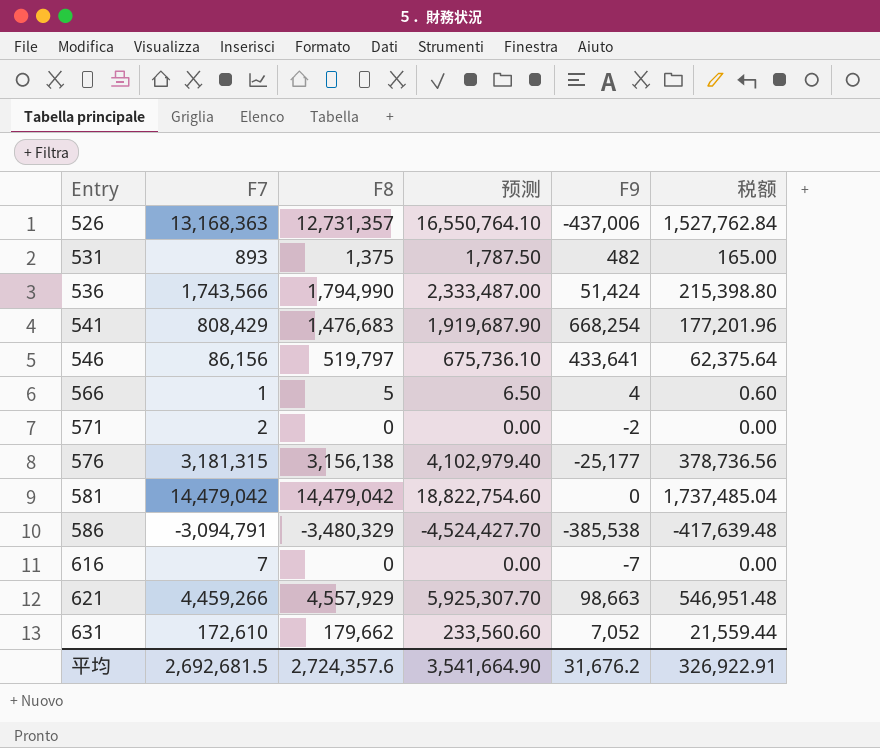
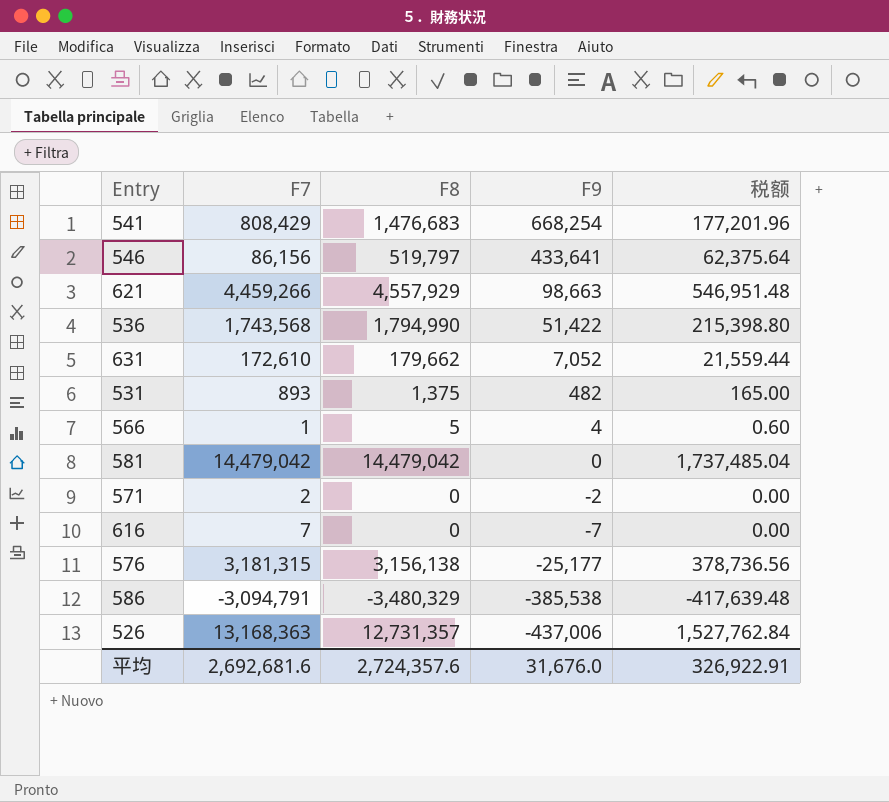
row order: Entry ascending -> F9 descending
column 预测 | formula: [F8] * 1.3 -> none
536 | F7: 1,743,566 -> 1,743,568
536 | F9: 51,424 -> 51,422
平均 | F7: 2,692,681.5 -> 2,692,681.6
平均 | F9: 31,676.2 -> 31,676.0

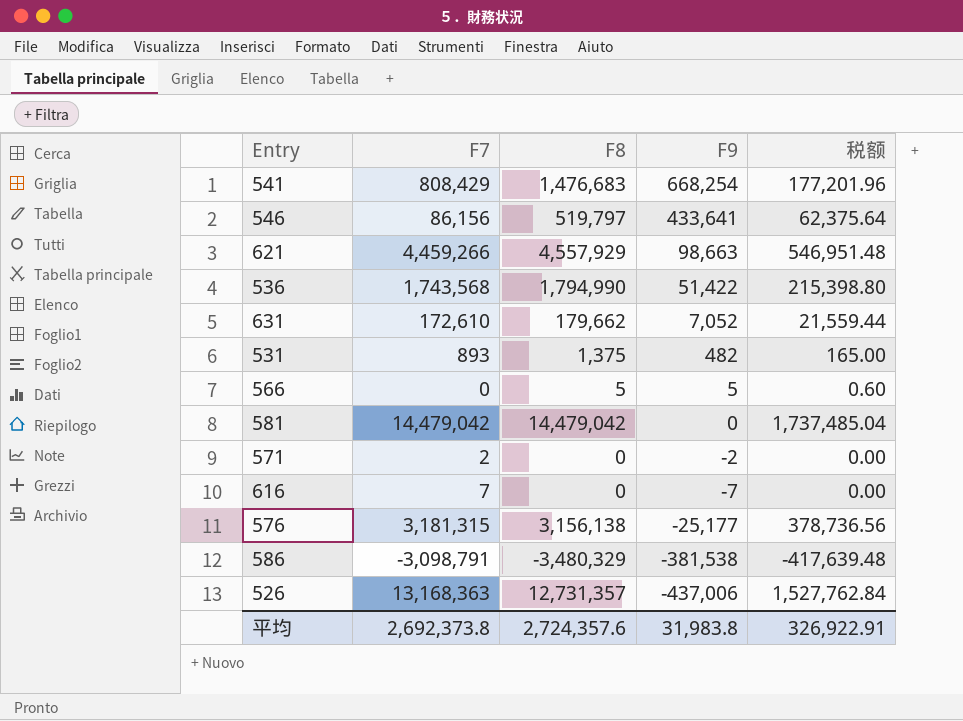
566 | F7: 1 -> 0
566 | F9: 4 -> 5
586 | F7: -3,094,791 -> -3,098,791
586 | F9: -385,538 -> -381,538
平均 | F7: 2,692,681.6 -> 2,692,373.8
平均 | F9: 31,676.0 -> 31,983.8

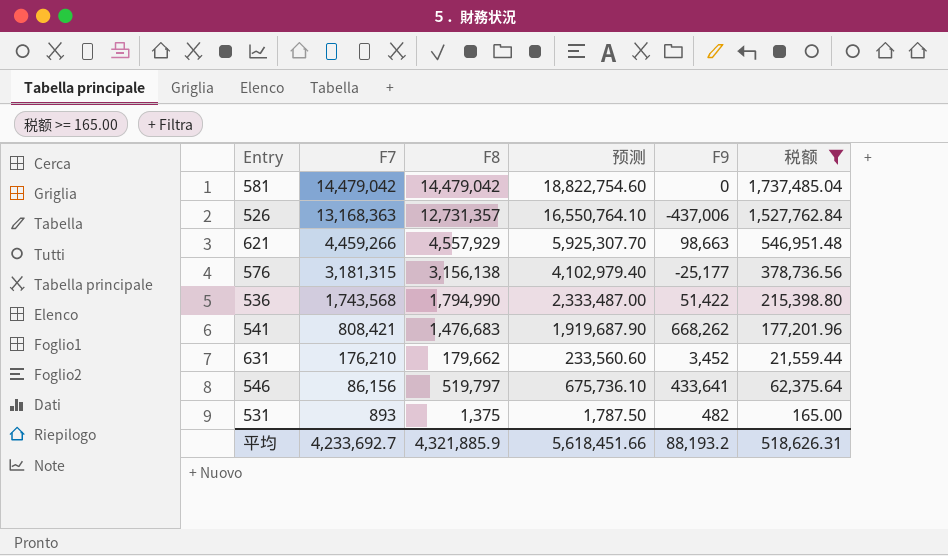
filter: none -> 税额 >= 165.00
row order: F9 descending -> F7 descending
column 预测 | formula: none -> [F8] * 1.3
541 | F7: 808,429 -> 808,421
541 | F9: 668,254 -> 668,262
631 | F7: 172,610 -> 176,210
631 | F9: 7,052 -> 3,452
平均 | F7: 2,692,373.8 -> 4,233,692.7
平均 | F8: 2,724,357.6 -> 4,321,885.9
平均 | F9: 31,983.8 -> 88,193.2
平均 | 税额: 326,922.91 -> 518,626.31

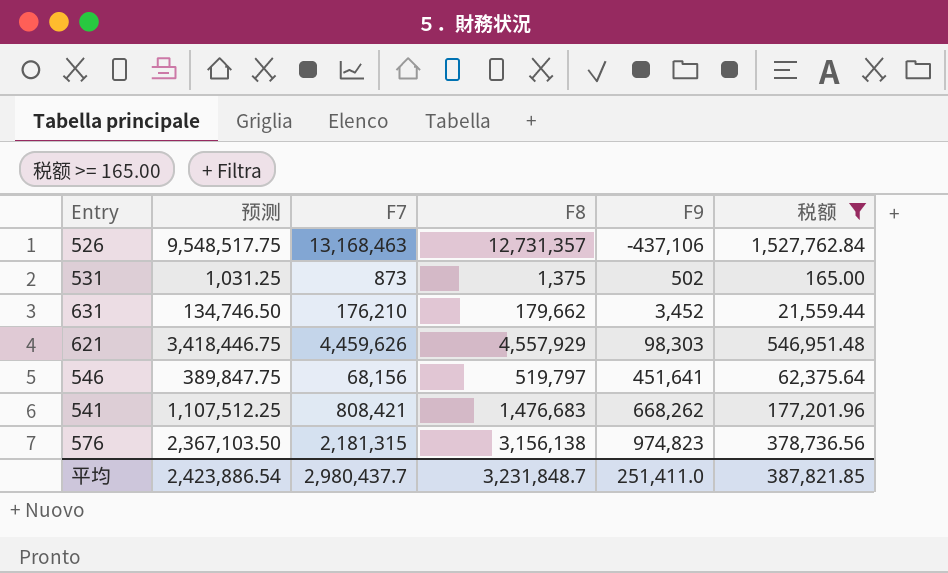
row order: F7 descending -> F9 ascending
column 预测 | formula: [F8] * 1.3 -> [F8] * 0.75
column 预测 | position: 4 -> 2
row 581: 14,479,042 | 14,479,042 | 18,822,754.60 | 0 | 1,737,485.04 -> none
row 536: 1,743,568 | 1,794,990 | 2,333,487.00 | 51,422 | 215,398.80 -> none
526 | F7: 13,168,363 -> 13,168,463
526 | F9: -437,006 -> -437,106
531 | F7: 893 -> 873
531 | F9: 482 -> 502
621 | F7: 4,459,266 -> 4,459,626
621 | F9: 98,663 -> 98,303
546 | F7: 86,156 -> 68,156
546 | F9: 433,641 -> 451,641
576 | F7: 3,181,315 -> 2,181,315
576 | F9: -25,177 -> 974,823
平均 | 预测: 5,618,451.66 -> 2,423,886.54
平均 | F7: 4,233,692.7 -> 2,980,437.7
平均 | F8: 4,321,885.9 -> 3,231,848.7
平均 | F9: 88,193.2 -> 251,411.0
平均 | 税额: 518,626.31 -> 387,821.85

